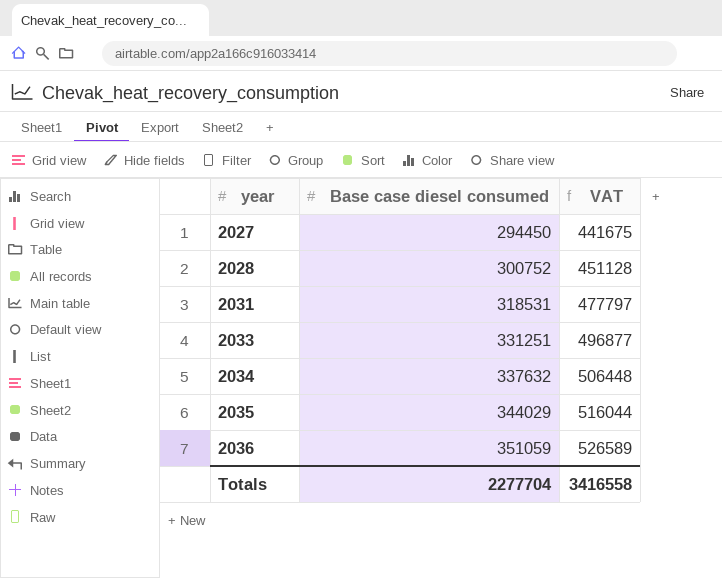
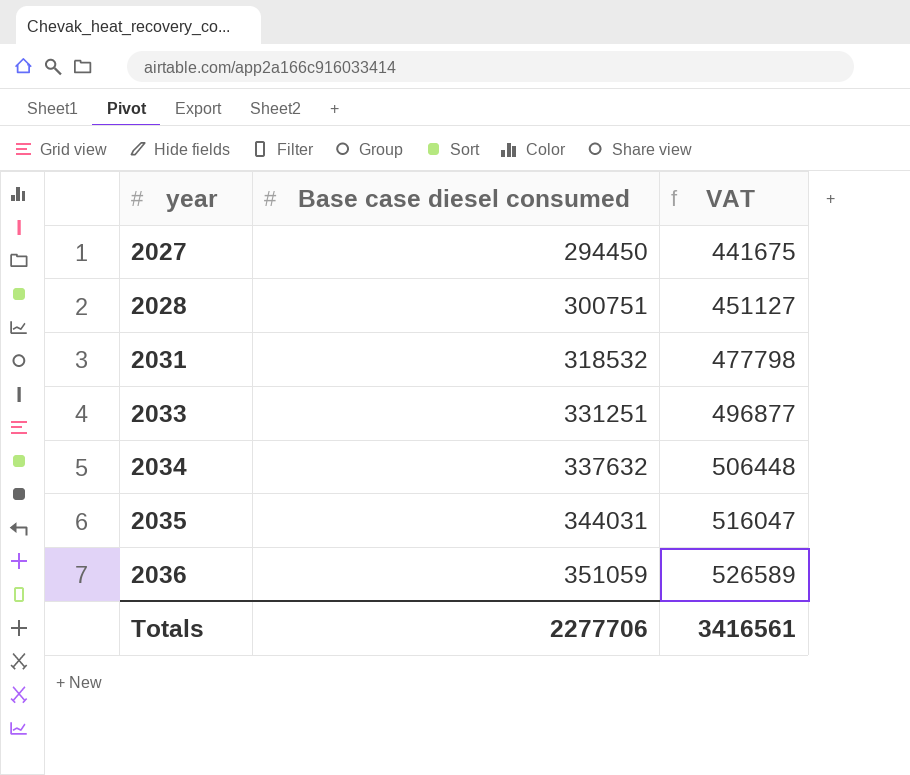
2028 | Base case diesel consumed: 300752 -> 300751
2028 | VAT: 451128 -> 451127
2031 | Base case diesel consumed: 318531 -> 318532
2031 | VAT: 477797 -> 477798
2035 | Base case diesel consumed: 344029 -> 344031
2035 | VAT: 516044 -> 516047
Totals | Base case diesel consumed: 2277704 -> 2277706
Totals | VAT: 3416558 -> 3416561

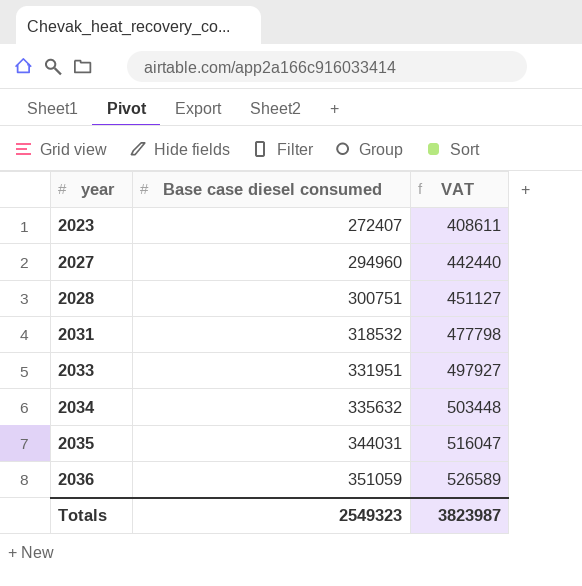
row 2023: none -> 272407 | 408611
2027 | Base case diesel consumed: 294450 -> 294960
2027 | VAT: 441675 -> 442440
2033 | Base case diesel consumed: 331251 -> 331951
2033 | VAT: 496877 -> 497927
2034 | Base case diesel consumed: 337632 -> 335632
2034 | VAT: 506448 -> 503448
Totals | Base case diesel consumed: 2277706 -> 2549323
Totals | VAT: 3416561 -> 3823987

